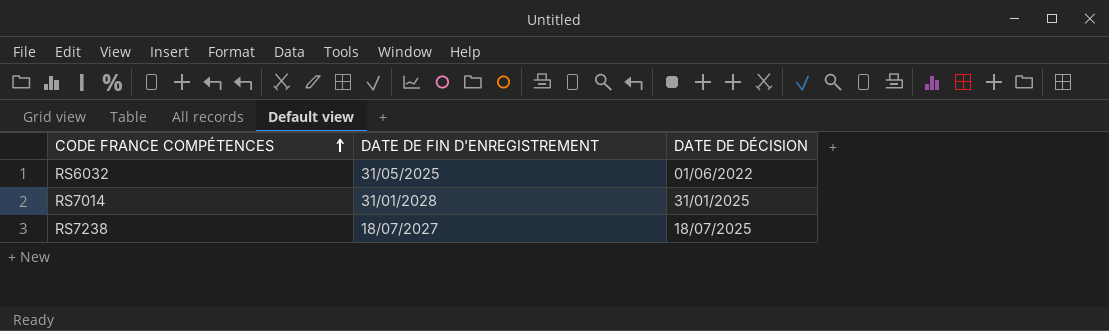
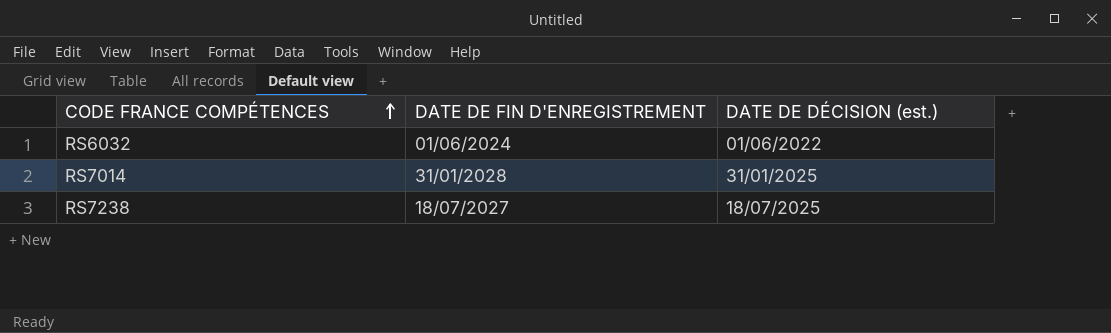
column name: DATE DE DÉCISION -> DATE DE DÉCISION (est.)
RS6032 | DATE DE FIN D'ENREGISTREMENT: 31/05/2025 -> 01/06/2024

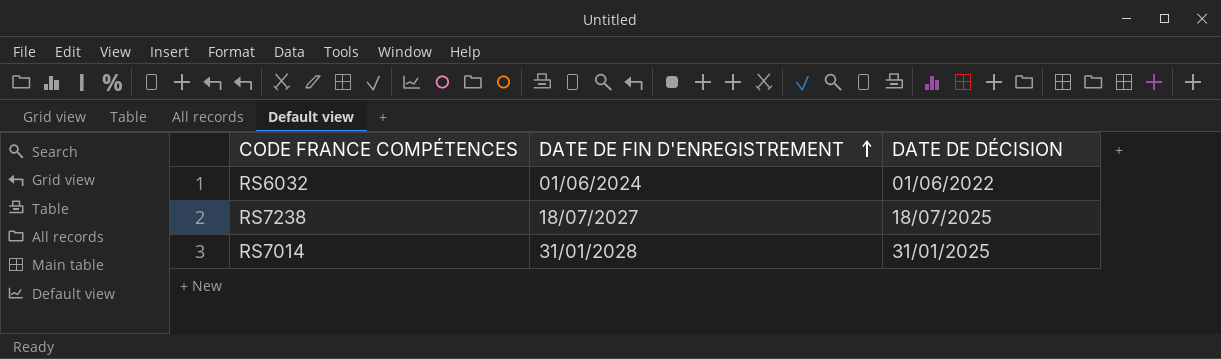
row order: CODE FRANCE COMPÉTENCES ascending -> DATE DE FIN D'ENREGISTREMENT ascending
column name: DATE DE DÉCISION (est.) -> DATE DE DÉCISION

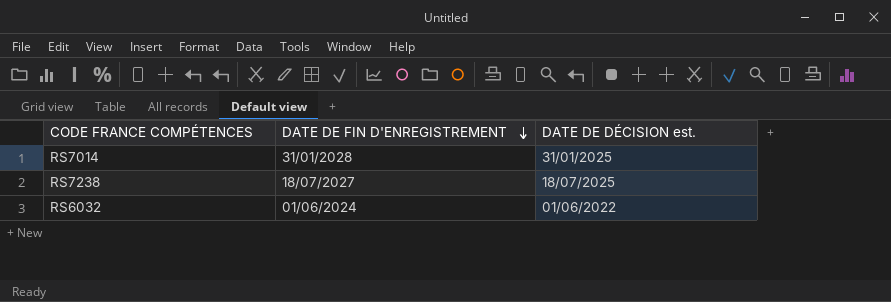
row order: DATE DE FIN D'ENREGISTREMENT ascending -> DATE DE FIN D'ENREGISTREMENT descending
column name: DATE DE DÉCISION -> DATE DE DÉCISION est.

